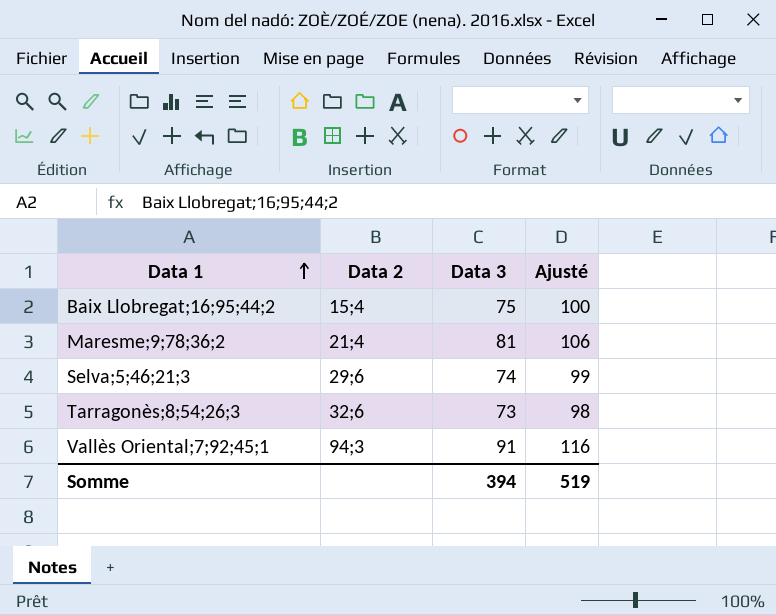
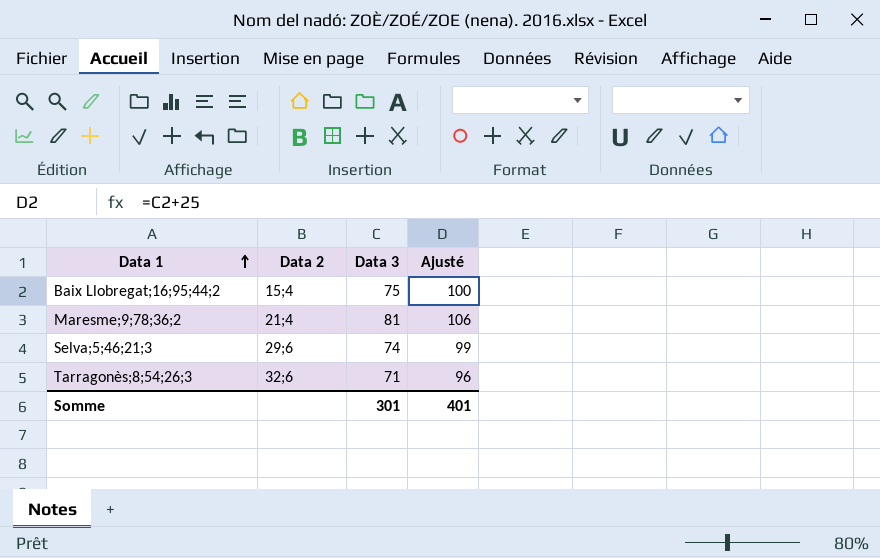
row Vallès Oriental;7;92;45;1: 94;3 | 91 | 116 -> none
Tarragonès;8;54;26;3 | Data 3: 73 -> 71
Tarragonès;8;54;26;3 | Ajusté: 98 -> 96
Somme | Data 3: 394 -> 301
Somme | Ajusté: 519 -> 401

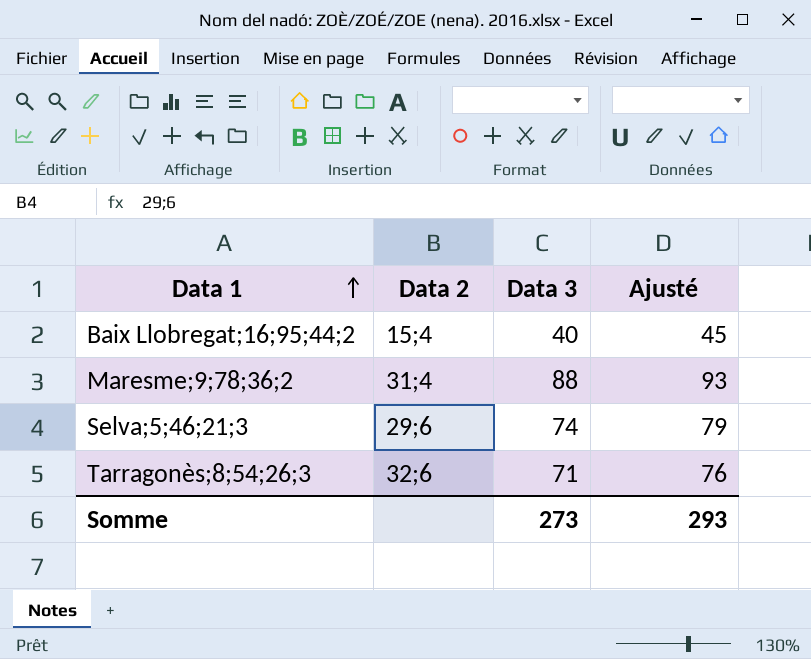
column Ajusté | formula: [Data 3] + 25 -> [Data 3] + 5
Baix Llobregat;16;95;44;2 | Data 3: 75 -> 40
Maresme;9;78;36;2 | Data 2: 21;4 -> 31;4
Maresme;9;78;36;2 | Data 3: 81 -> 88
Somme | Data 3: 301 -> 273
Somme | Ajusté: 401 -> 293

